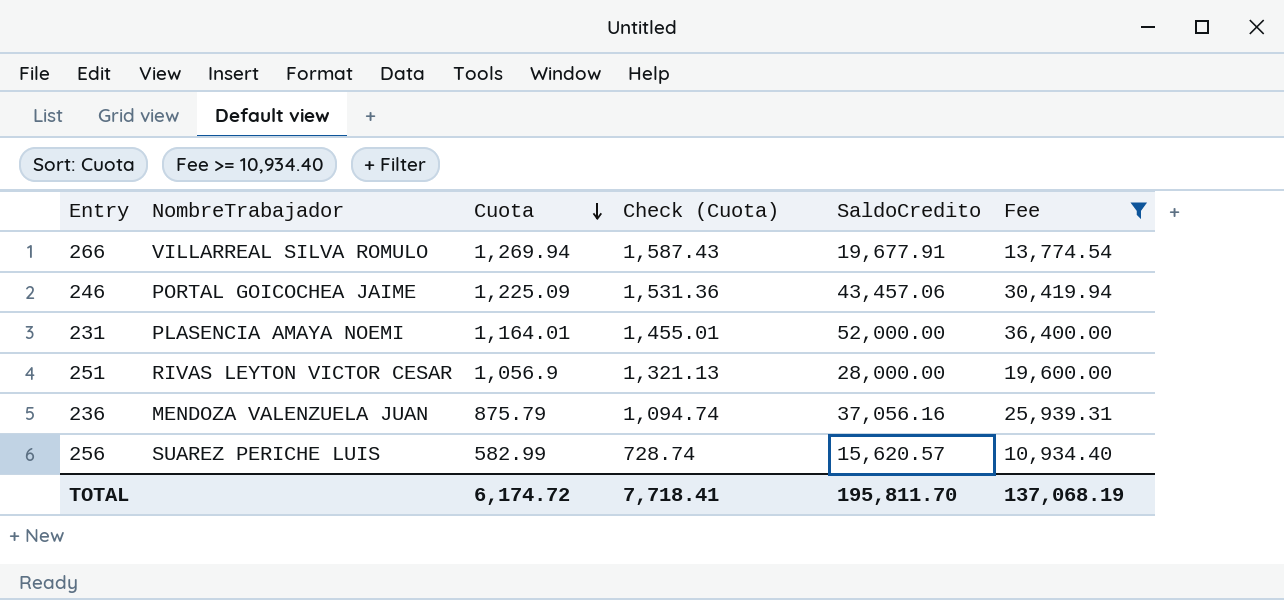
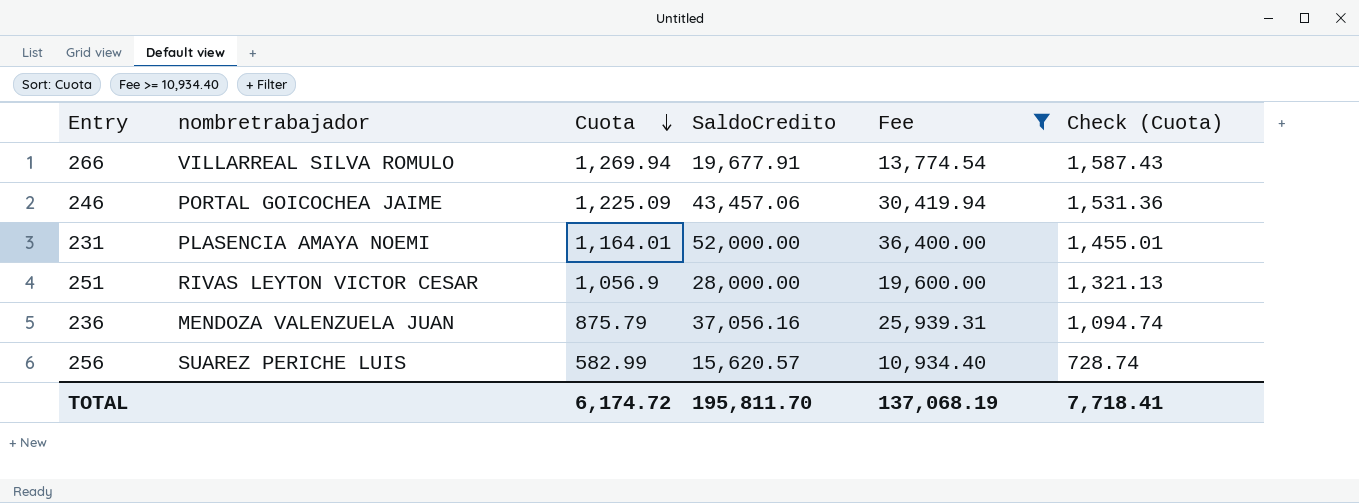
column name: NombreTrabajador -> nombretrabajador
column Check (Cuota) | position: 4 -> 6

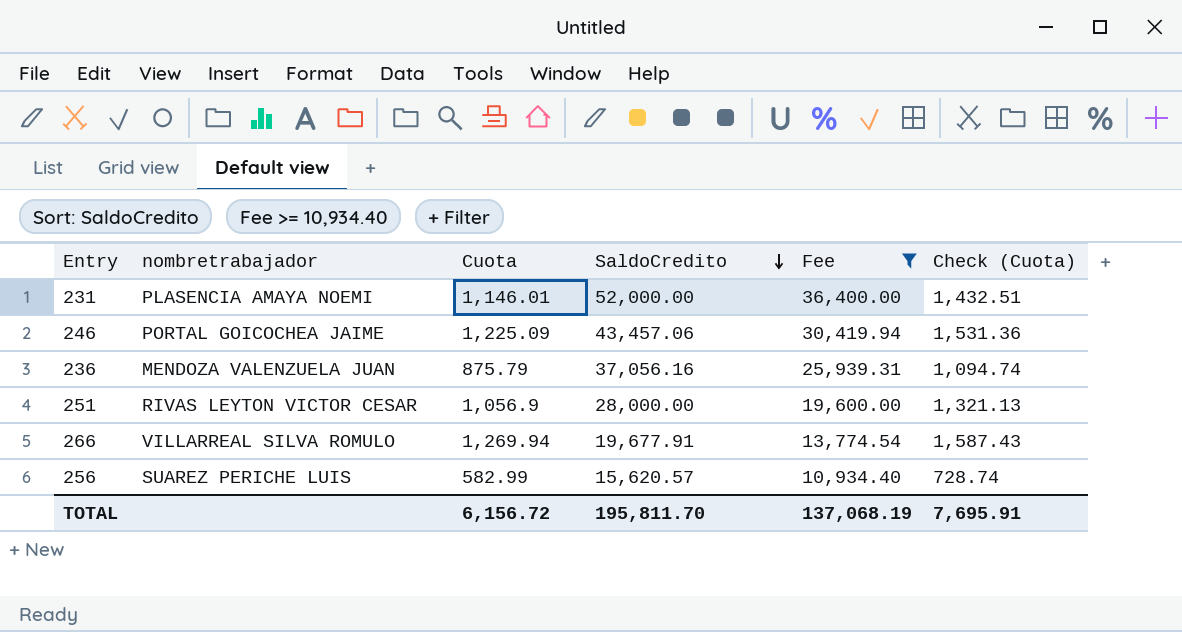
row order: Cuota descending -> SaldoCredito descending
231 | Cuota: 1,164.01 -> 1,146.01
231 | Check (Cuota): 1,455.01 -> 1,432.51
TOTAL | Cuota: 6,174.72 -> 6,156.72
TOTAL | Check (Cuota): 7,718.41 -> 7,695.91

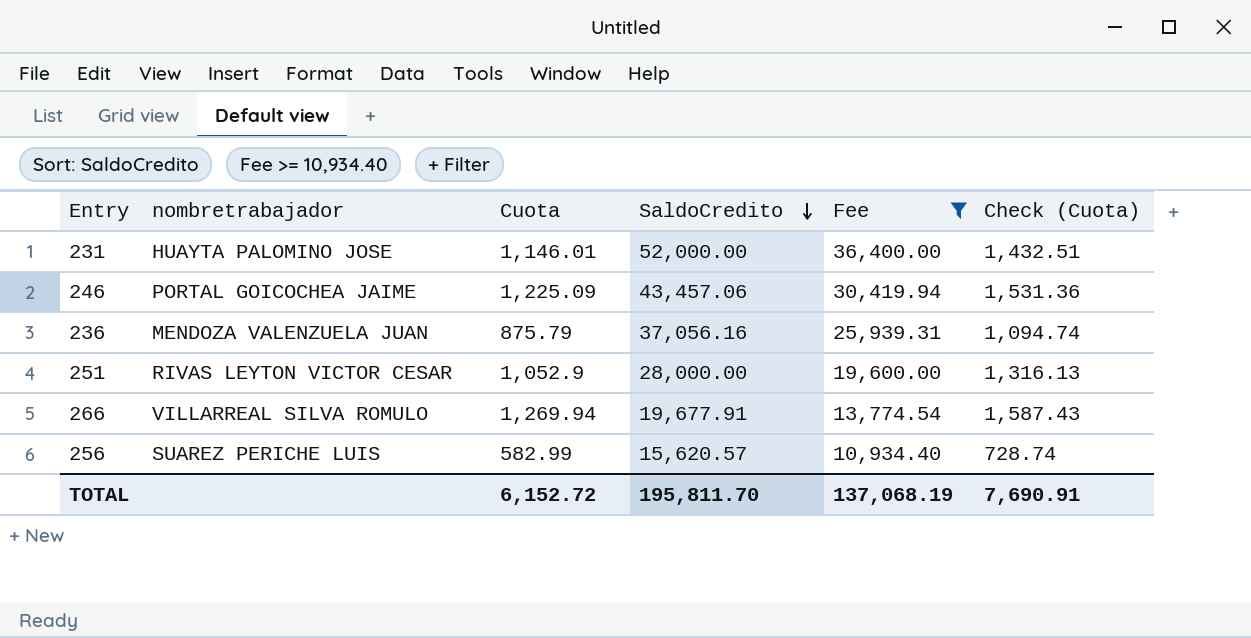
231 | nombretrabajador: PLASENCIA AMAYA NOEMI -> HUAYTA PALOMINO JOSE
251 | Cuota: 1,056.9 -> 1,052.9
251 | Check (Cuota): 1,321.13 -> 1,316.13
TOTAL | Cuota: 6,156.72 -> 6,152.72
TOTAL | Check (Cuota): 7,695.91 -> 7,690.91

